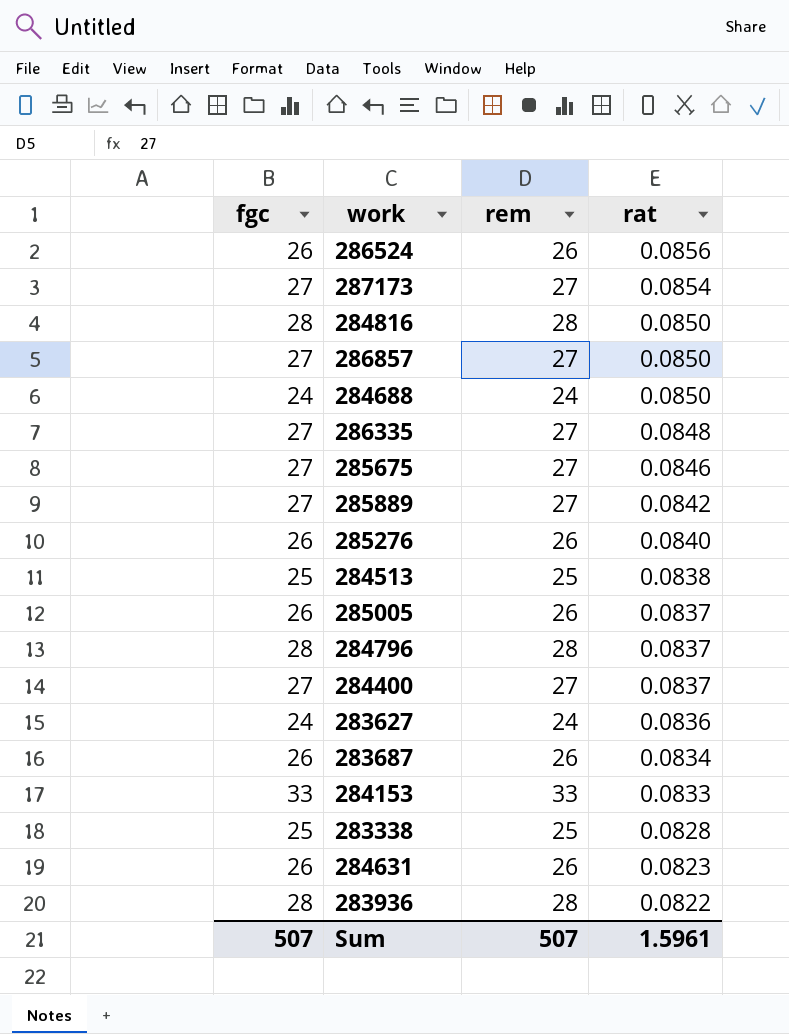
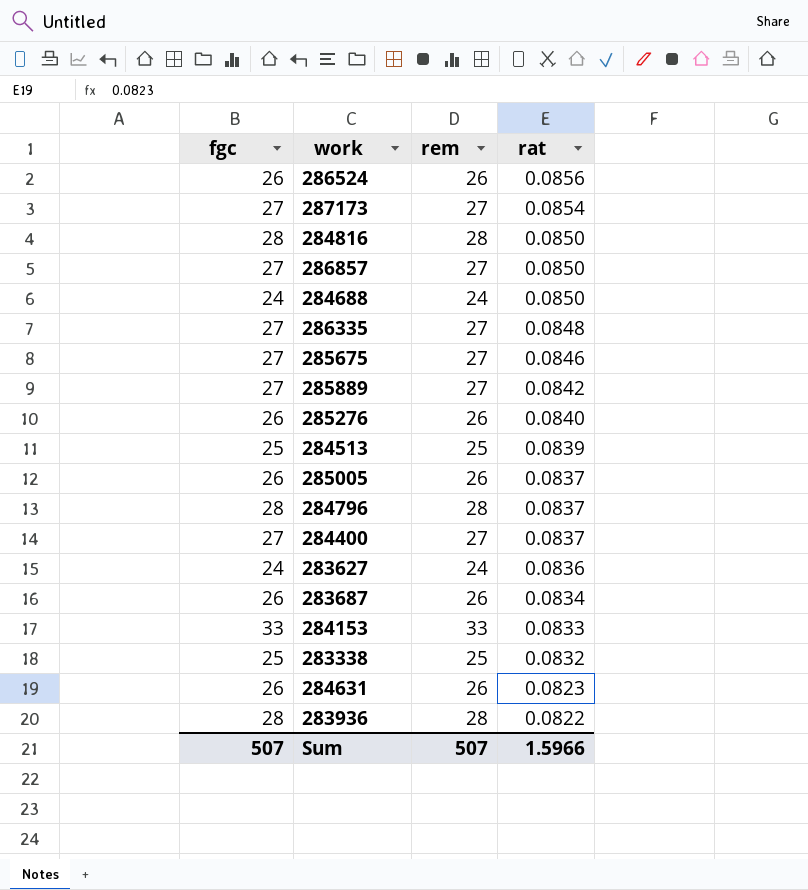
284513 | rat: 0.0838 -> 0.0839
283338 | rat: 0.0828 -> 0.0832
Sum | rat: 1.5961 -> 1.5966

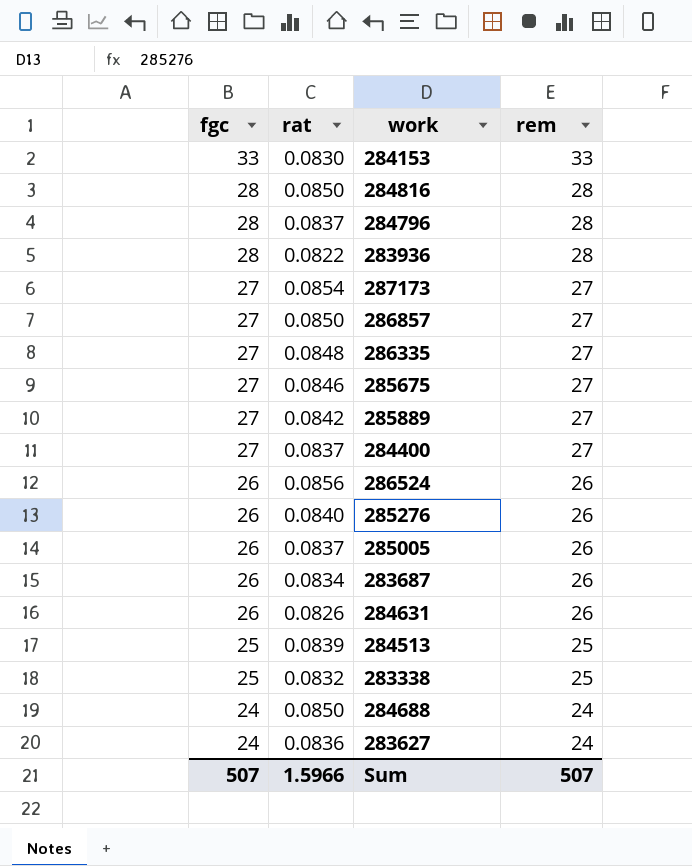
row order: rat descending -> fgc descending
column rat | position: 4 -> 2
284153 | rat: 0.0833 -> 0.0830
284631 | rat: 0.0823 -> 0.0826

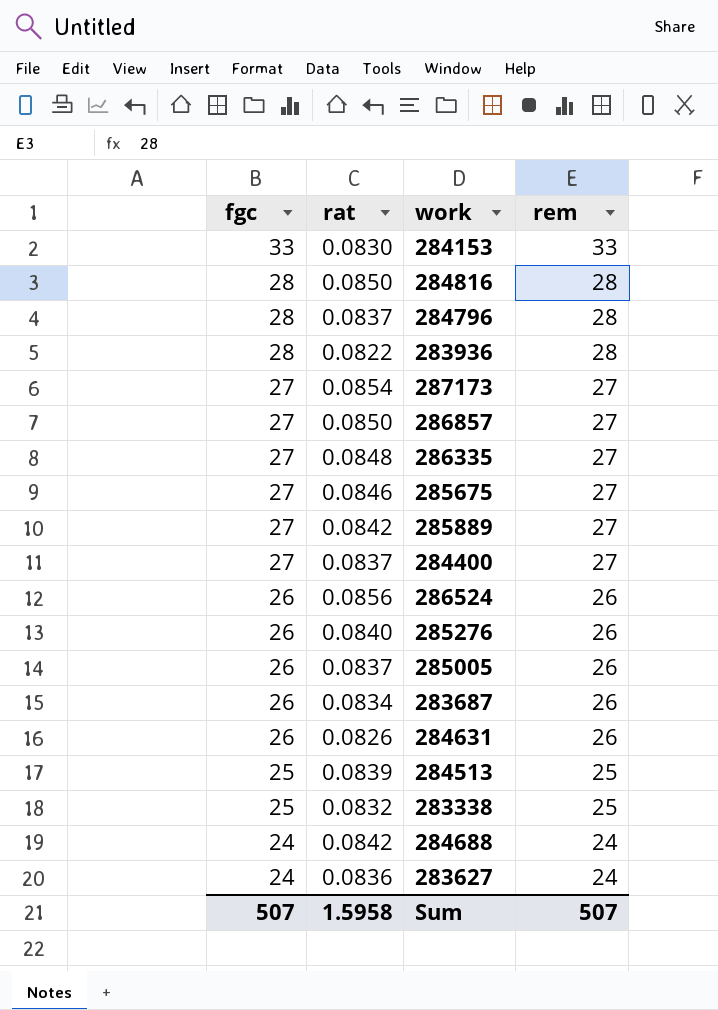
284688 | rat: 0.0850 -> 0.0842
Sum | rat: 1.5966 -> 1.5958

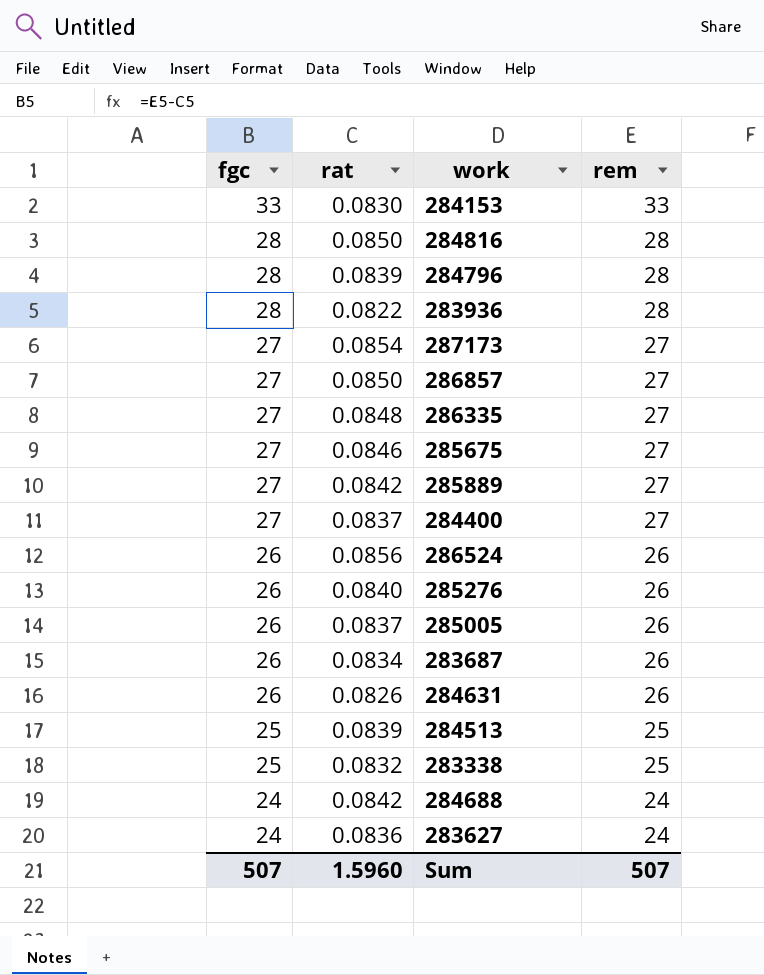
284796 | rat: 0.0837 -> 0.0839
Sum | rat: 1.5958 -> 1.5960

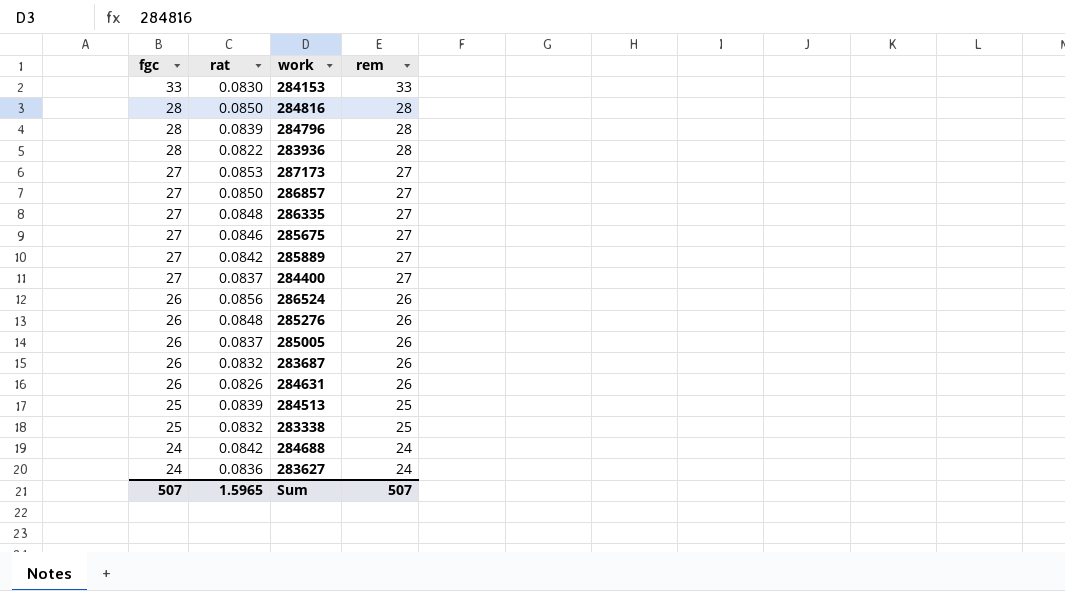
287173 | rat: 0.0854 -> 0.0853
285276 | rat: 0.0840 -> 0.0848
283687 | rat: 0.0834 -> 0.0832
Sum | rat: 1.5960 -> 1.5965

